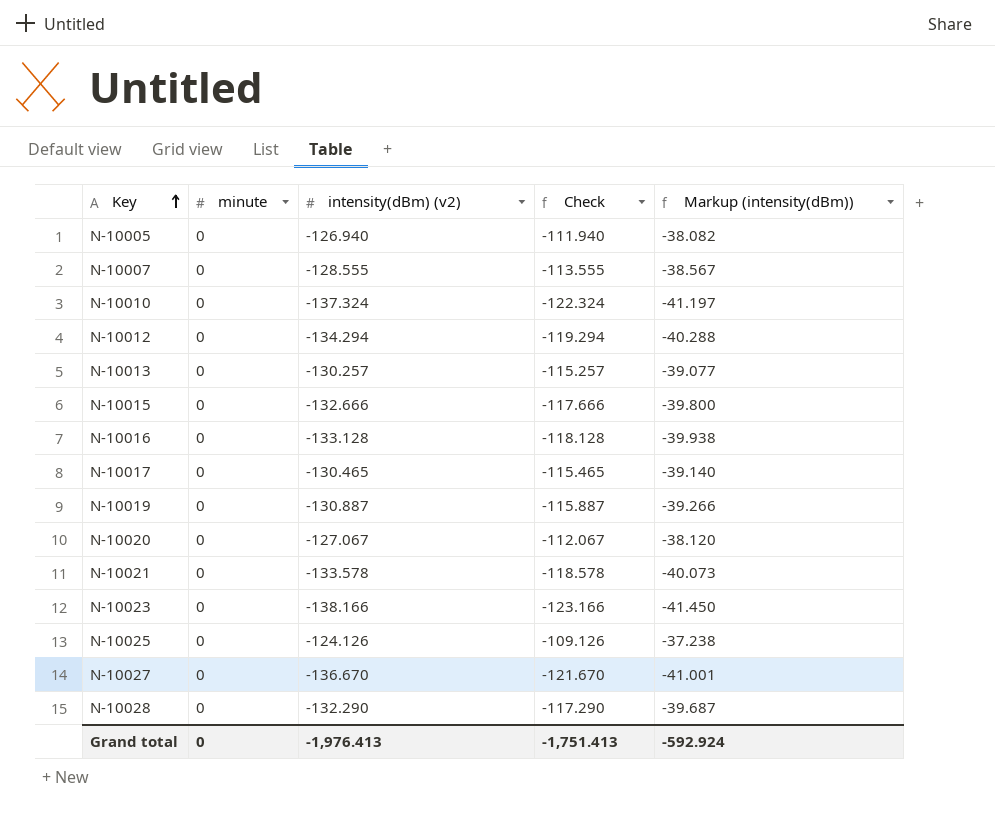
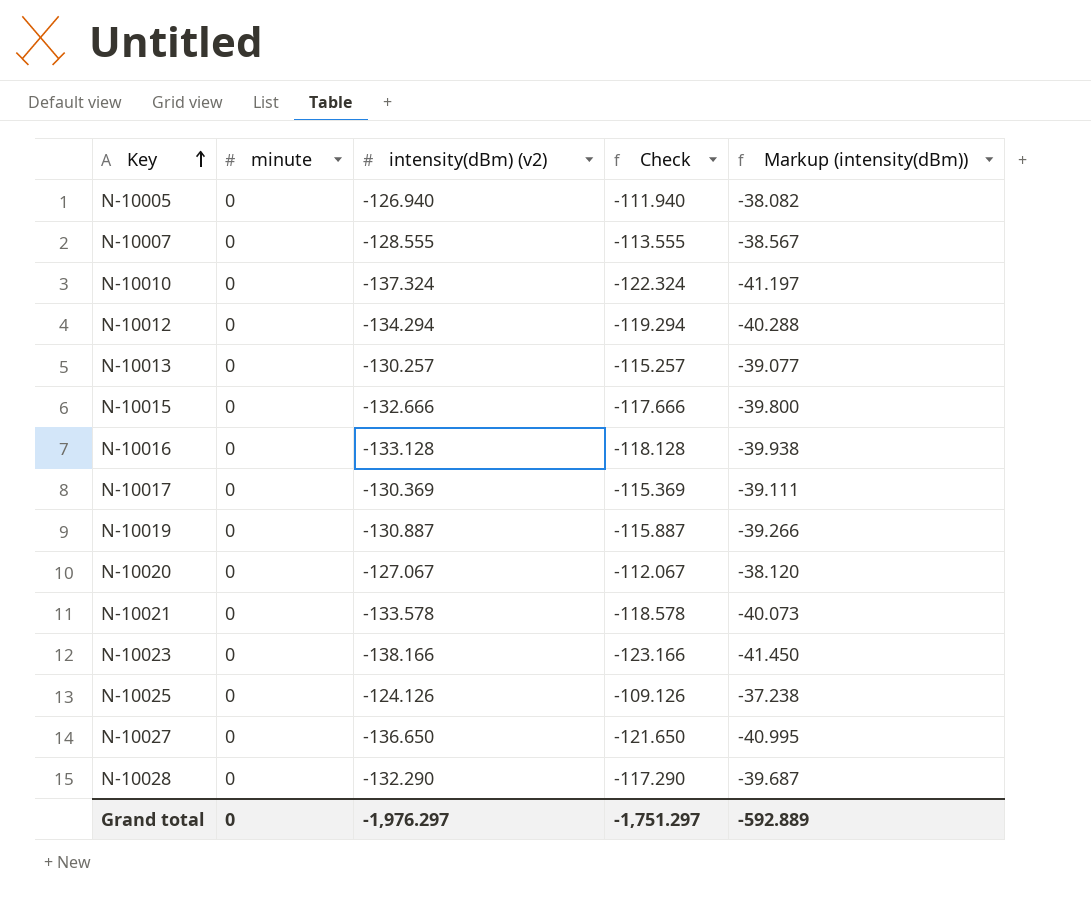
N-10017 | intensity(dBm) (v2): -130.465 -> -130.369
N-10017 | Check: -115.465 -> -115.369
N-10017 | Markup (intensity(dBm)): -39.140 -> -39.111
N-10027 | intensity(dBm) (v2): -136.670 -> -136.650
N-10027 | Check: -121.670 -> -121.650
N-10027 | Markup (intensity(dBm)): -41.001 -> -40.995
Grand total | intensity(dBm) (v2): -1,976.413 -> -1,976.297
Grand total | Check: -1,751.413 -> -1,751.297
Grand total | Markup (intensity(dBm)): -592.924 -> -592.889

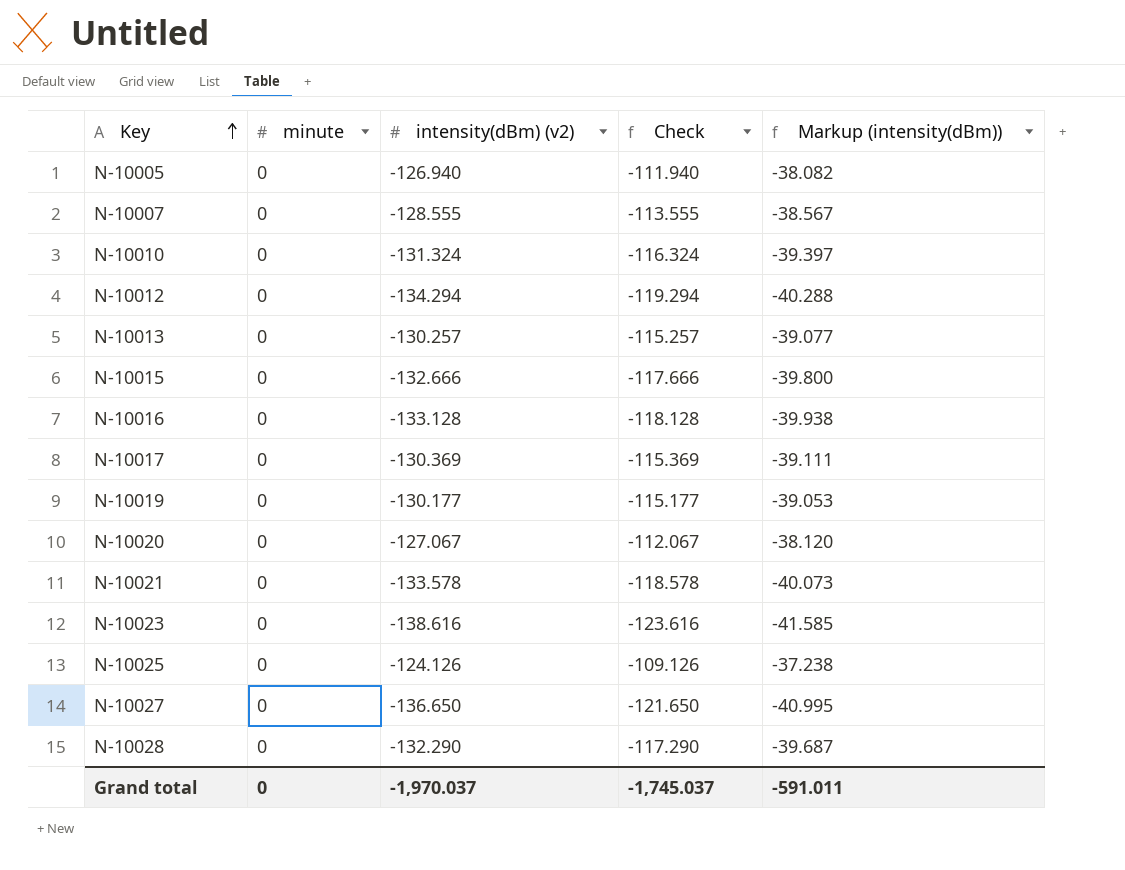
N-10010 | intensity(dBm) (v2): -137.324 -> -131.324
N-10010 | Check: -122.324 -> -116.324
N-10010 | Markup (intensity(dBm)): -41.197 -> -39.397
N-10019 | intensity(dBm) (v2): -130.887 -> -130.177
N-10019 | Check: -115.887 -> -115.177
N-10019 | Markup (intensity(dBm)): -39.266 -> -39.053
N-10023 | intensity(dBm) (v2): -138.166 -> -138.616
N-10023 | Check: -123.166 -> -123.616
N-10023 | Markup (intensity(dBm)): -41.450 -> -41.585
Grand total | intensity(dBm) (v2): -1,976.297 -> -1,970.037
Grand total | Check: -1,751.297 -> -1,745.037
Grand total | Markup (intensity(dBm)): -592.889 -> -591.011

